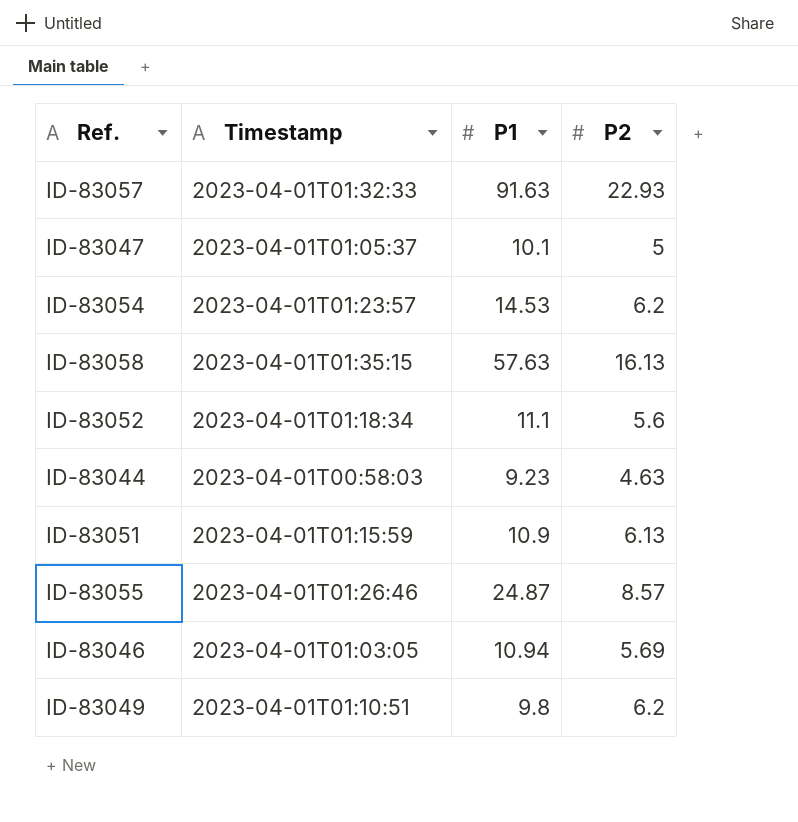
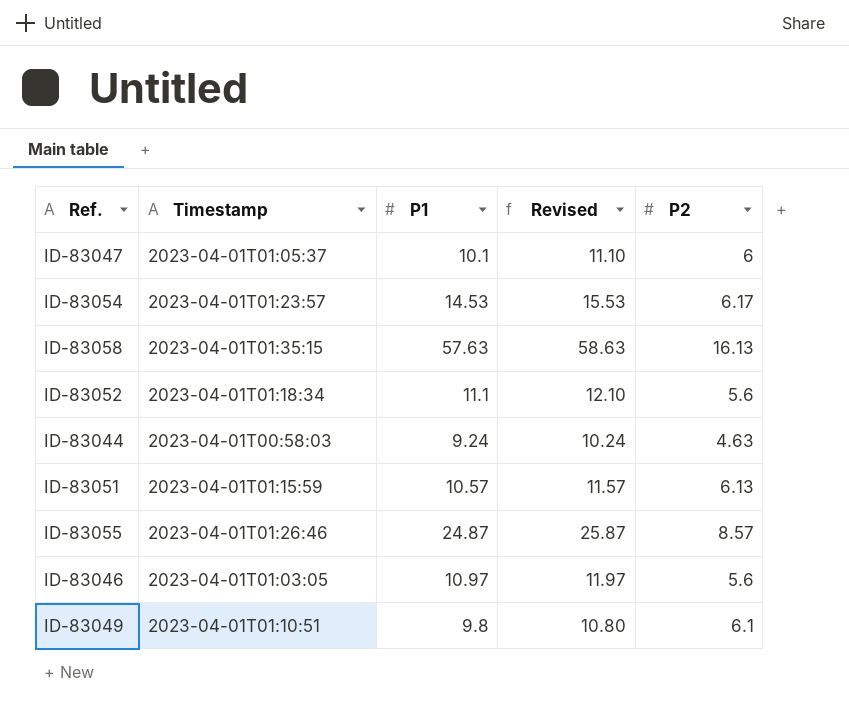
column Revised | formula: none -> [P1] + 1
row ID-83057: 2023-04-01T01:32:33 | 91.63 | 22.93 -> none
ID-83047 | P2: 5 -> 6
ID-83054 | P2: 6.2 -> 6.17
ID-83044 | P1: 9.23 -> 9.24
ID-83051 | P1: 10.9 -> 10.57
ID-83046 | P1: 10.94 -> 10.97
ID-83046 | P2: 5.69 -> 5.6
ID-83049 | P2: 6.2 -> 6.1

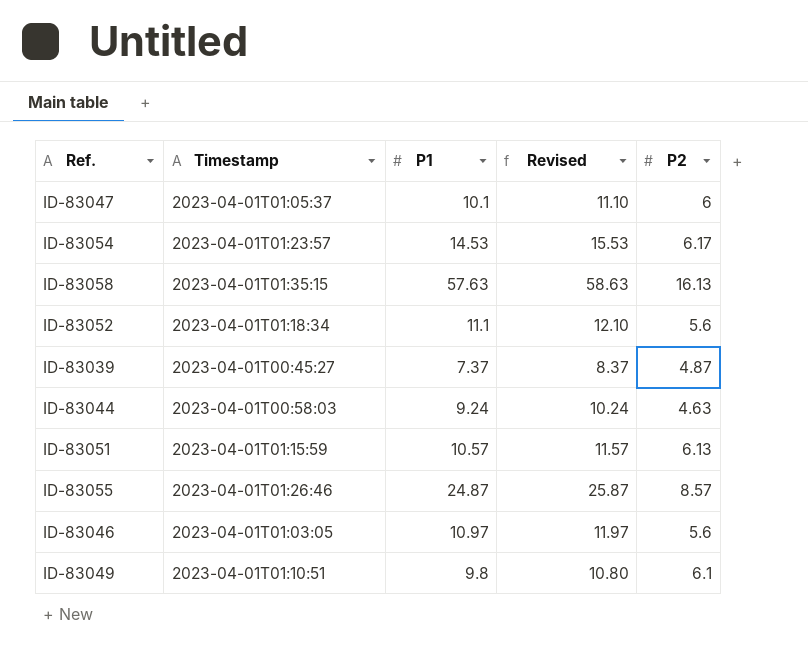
row ID-83039: none -> 2023-04-01T00:45:27 | 7.37 | 8.37 | 4.87

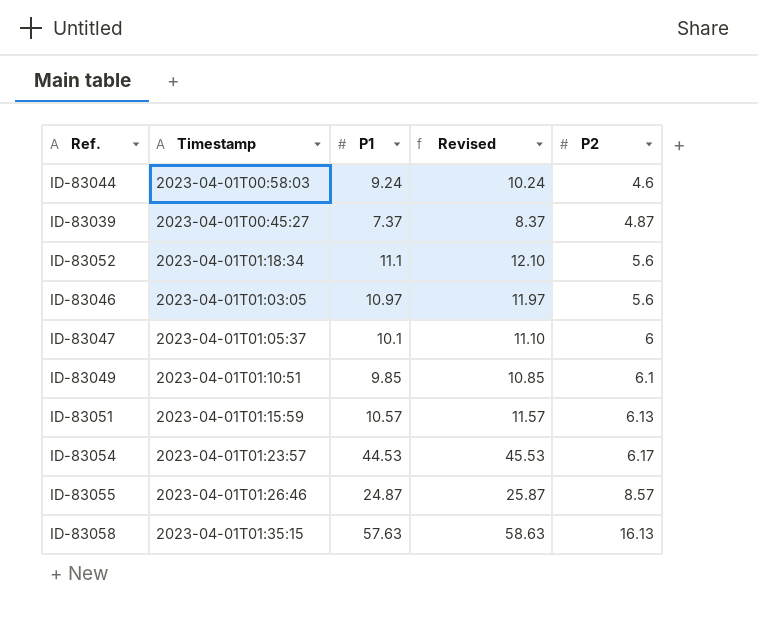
row order: none -> P2 ascending
ID-83044 | P2: 4.63 -> 4.6
ID-83049 | P1: 9.8 -> 9.85
ID-83049 | Revised: 10.80 -> 10.85
ID-83054 | P1: 14.53 -> 44.53
ID-83054 | Revised: 15.53 -> 45.53

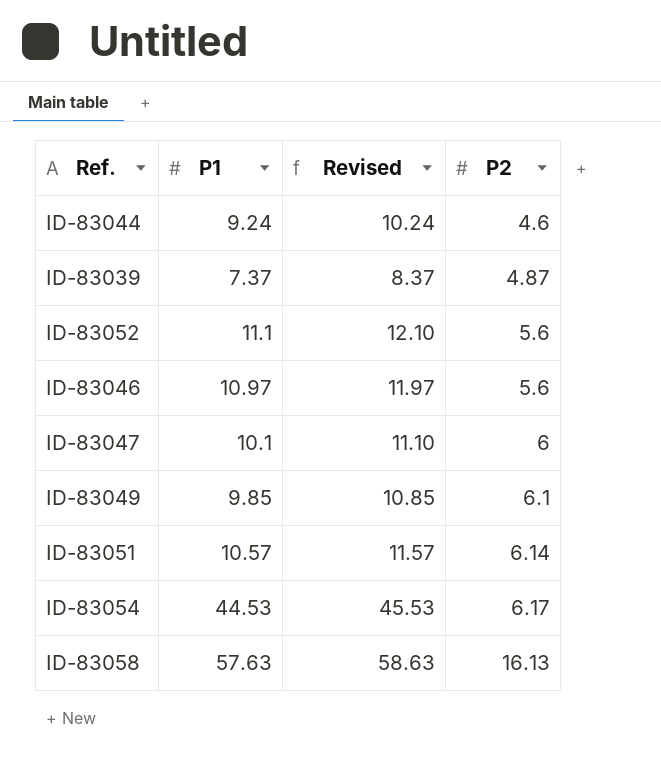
column Timestamp | position: 2 -> none
row ID-83055: 2023-04-01T01:26:46 | 24.87 | 25.87 | 8.57 -> none
ID-83051 | P2: 6.13 -> 6.14

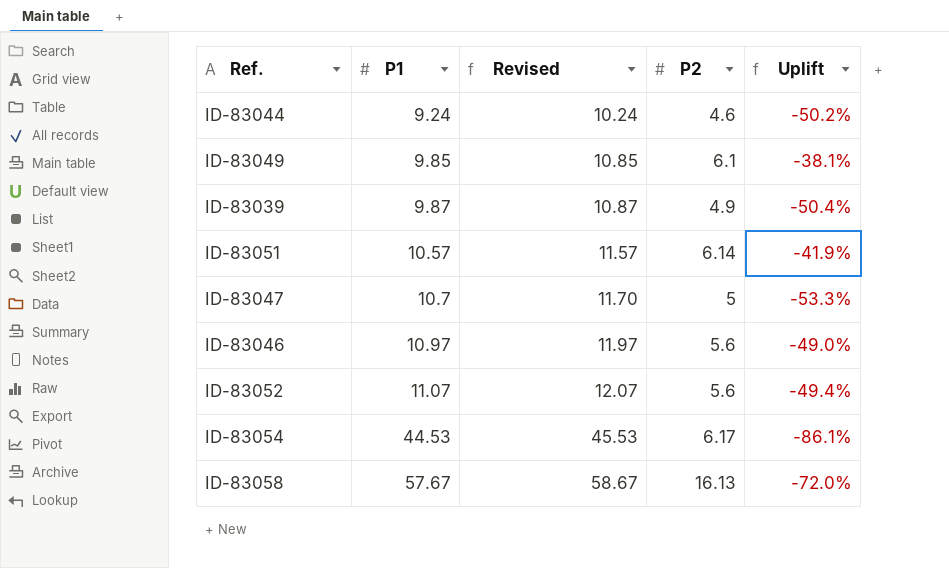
row order: P2 ascending -> P1 ascending
column Uplift | formula: none -> ([P2] - [P1]) / [P1]
ID-83039 | P1: 7.37 -> 9.87
ID-83039 | Revised: 8.37 -> 10.87
ID-83039 | P2: 4.87 -> 4.9
ID-83047 | P1: 10.1 -> 10.7
ID-83047 | Revised: 11.10 -> 11.70
ID-83047 | P2: 6 -> 5
ID-83052 | P1: 11.1 -> 11.07
ID-83052 | Revised: 12.10 -> 12.07
ID-83058 | P1: 57.63 -> 57.67
ID-83058 | Revised: 58.63 -> 58.67

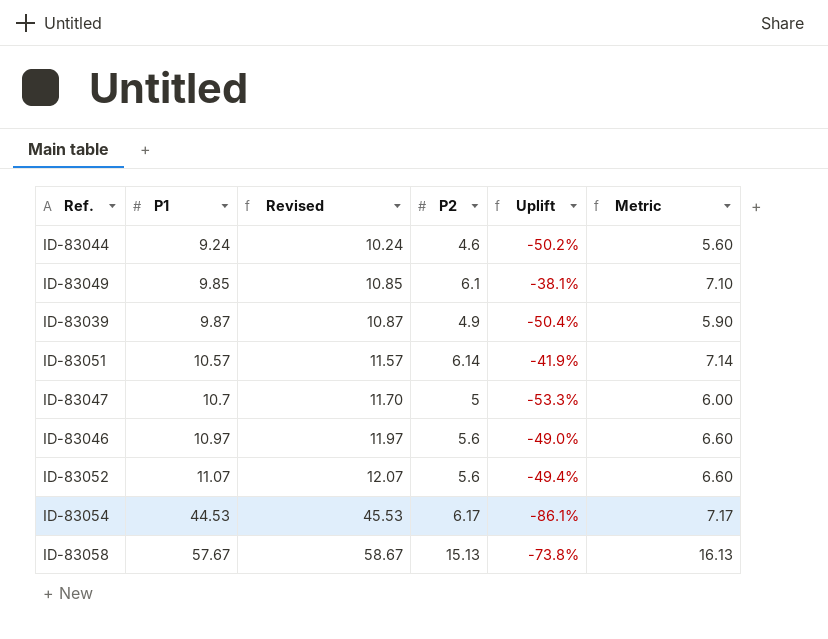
column Metric | formula: none -> [P2] + 1
ID-83058 | P2: 16.13 -> 15.13
ID-83058 | Uplift: -72.0% -> -73.8%

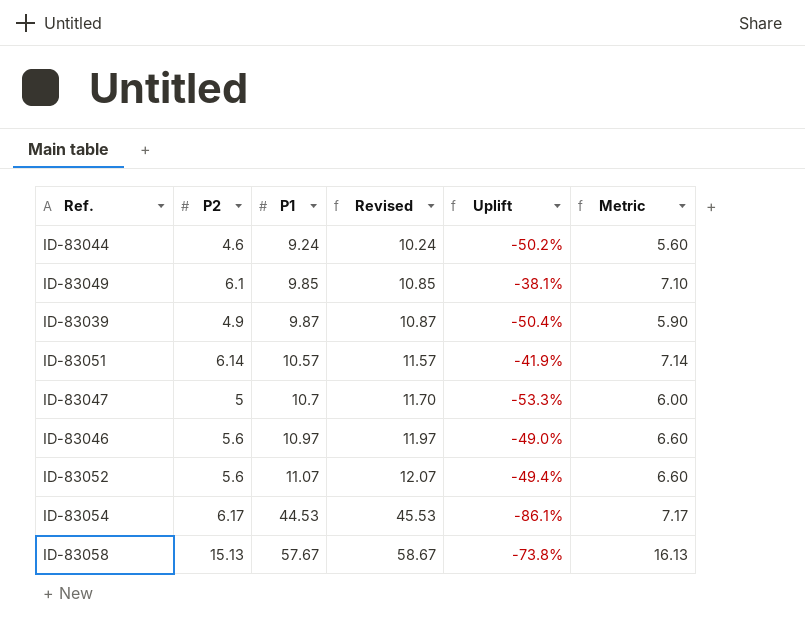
column P2 | position: 4 -> 2

